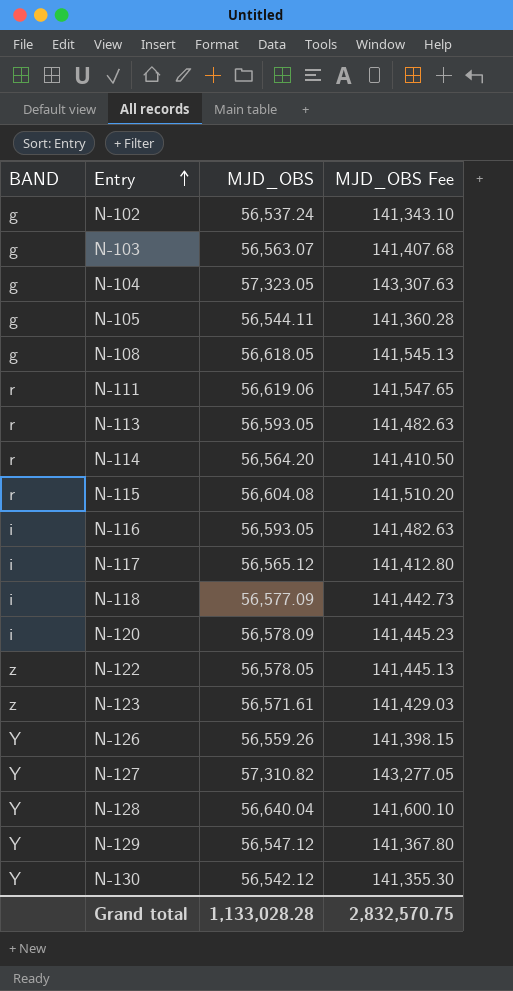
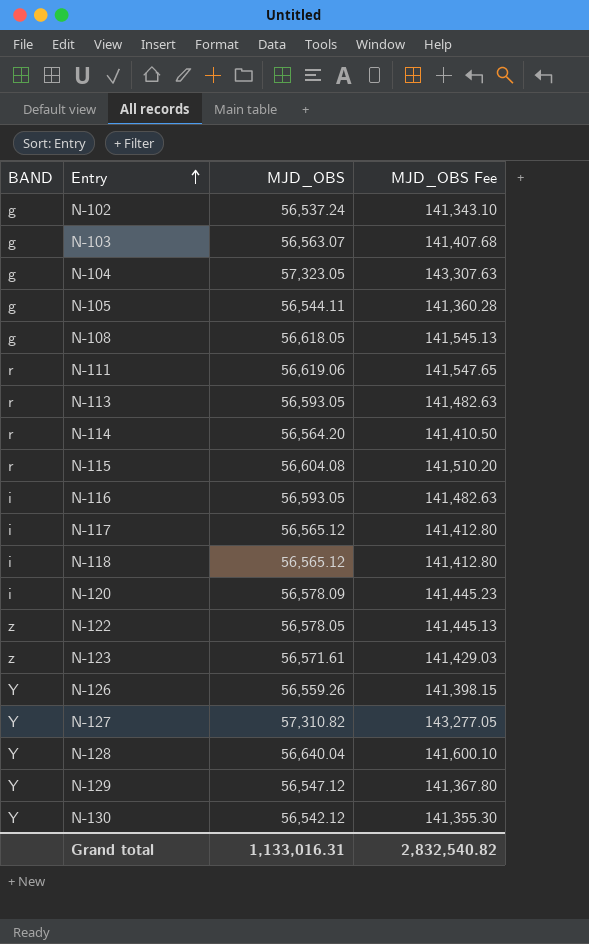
N-118 | MJD_OBS: 56,577.09 -> 56,565.12
N-118 | MJD_OBS Fee: 141,442.73 -> 141,412.80
Grand total | MJD_OBS: 1,133,028.28 -> 1,133,016.31
Grand total | MJD_OBS Fee: 2,832,570.75 -> 2,832,540.82

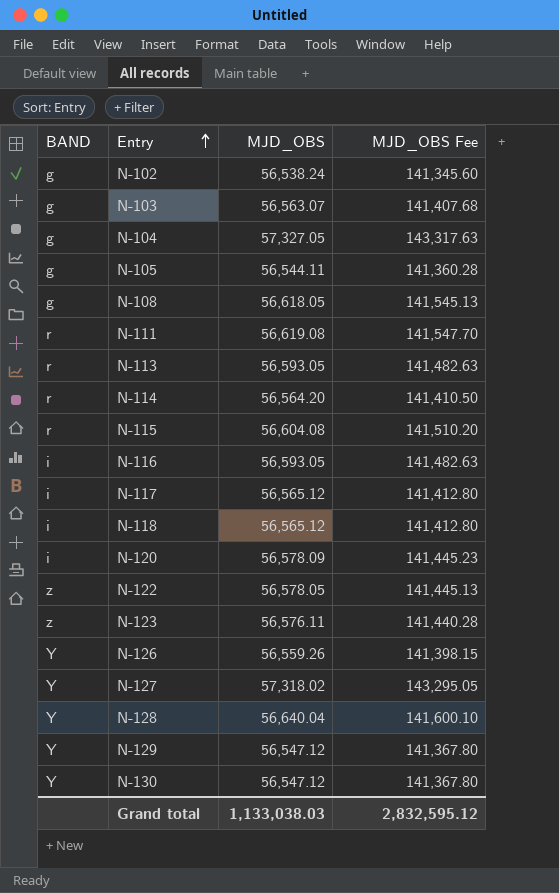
N-102 | MJD_OBS: 56,537.24 -> 56,538.24
N-102 | MJD_OBS Fee: 141,343.10 -> 141,345.60
N-104 | MJD_OBS: 57,323.05 -> 57,327.05
N-104 | MJD_OBS Fee: 143,307.63 -> 143,317.63
N-111 | MJD_OBS: 56,619.06 -> 56,619.08
N-111 | MJD_OBS Fee: 141,547.65 -> 141,547.70
N-123 | MJD_OBS: 56,571.61 -> 56,576.11
N-123 | MJD_OBS Fee: 141,429.03 -> 141,440.28
N-127 | MJD_OBS: 57,310.82 -> 57,318.02
N-127 | MJD_OBS Fee: 143,277.05 -> 143,295.05
N-130 | MJD_OBS: 56,542.12 -> 56,547.12
N-130 | MJD_OBS Fee: 141,355.30 -> 141,367.80
Grand total | MJD_OBS: 1,133,016.31 -> 1,133,038.03
Grand total | MJD_OBS Fee: 2,832,540.82 -> 2,832,595.12

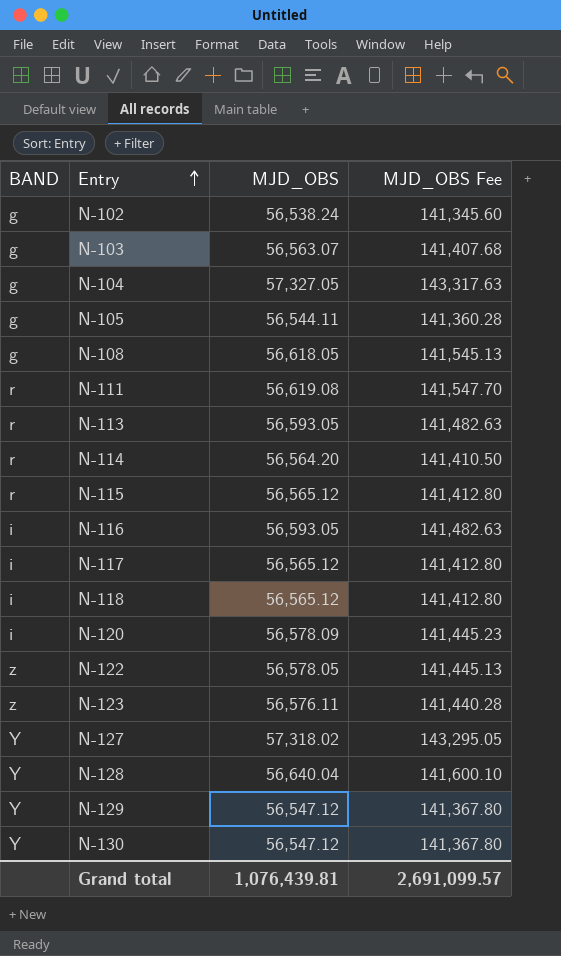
row N-126: Y | 56,559.26 | 141,398.15 -> none
N-115 | MJD_OBS: 56,604.08 -> 56,565.12
N-115 | MJD_OBS Fee: 141,510.20 -> 141,412.80
Grand total | MJD_OBS: 1,133,038.03 -> 1,076,439.81
Grand total | MJD_OBS Fee: 2,832,595.12 -> 2,691,099.57

